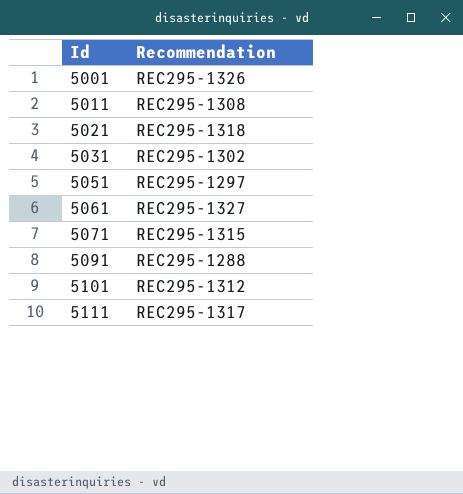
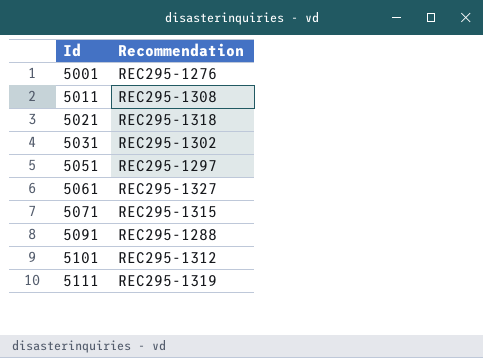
5001 | Recommendation: REC295-1326 -> REC295-1276
5111 | Recommendation: REC295-1317 -> REC295-1319

